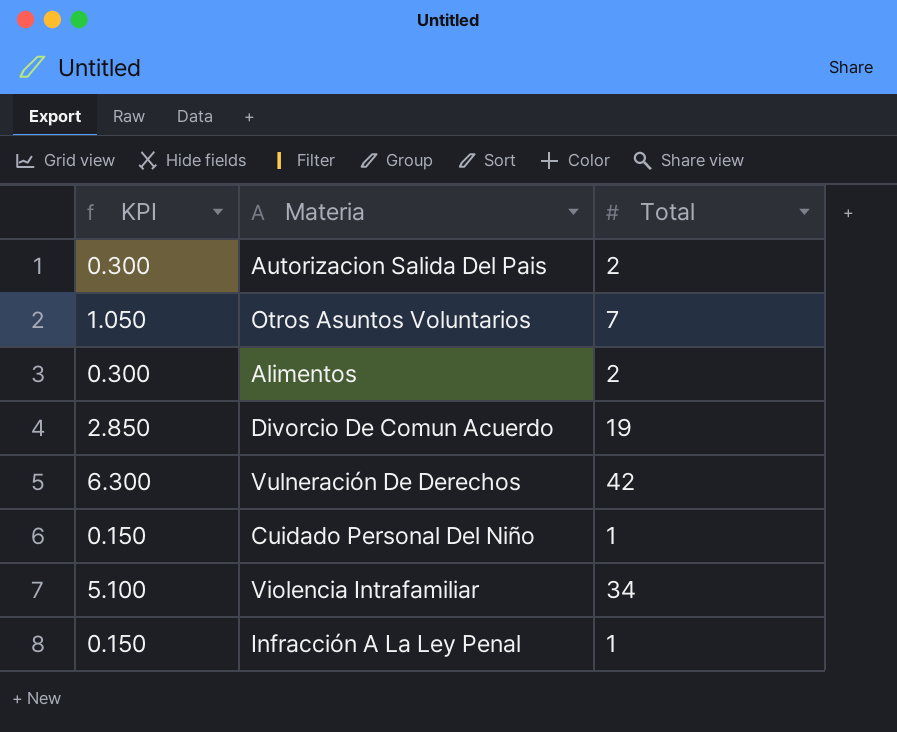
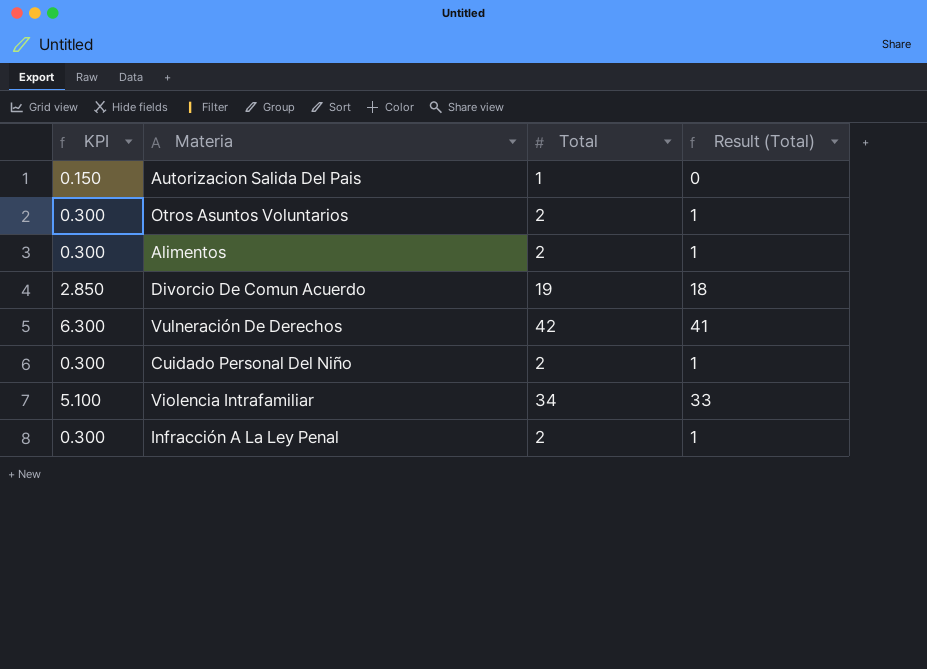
column Result (Total) | formula: none -> [Total] - 1
Autorizacion Salida Del Pais | KPI: 0.300 -> 0.150
Autorizacion Salida Del Pais | Total: 2 -> 1
Otros Asuntos Voluntarios | KPI: 1.050 -> 0.300
Otros Asuntos Voluntarios | Total: 7 -> 2
Cuidado Personal Del Niño | KPI: 0.150 -> 0.300
Cuidado Personal Del Niño | Total: 1 -> 2
Infracción A La Ley Penal | KPI: 0.150 -> 0.300
Infracción A La Ley Penal | Total: 1 -> 2

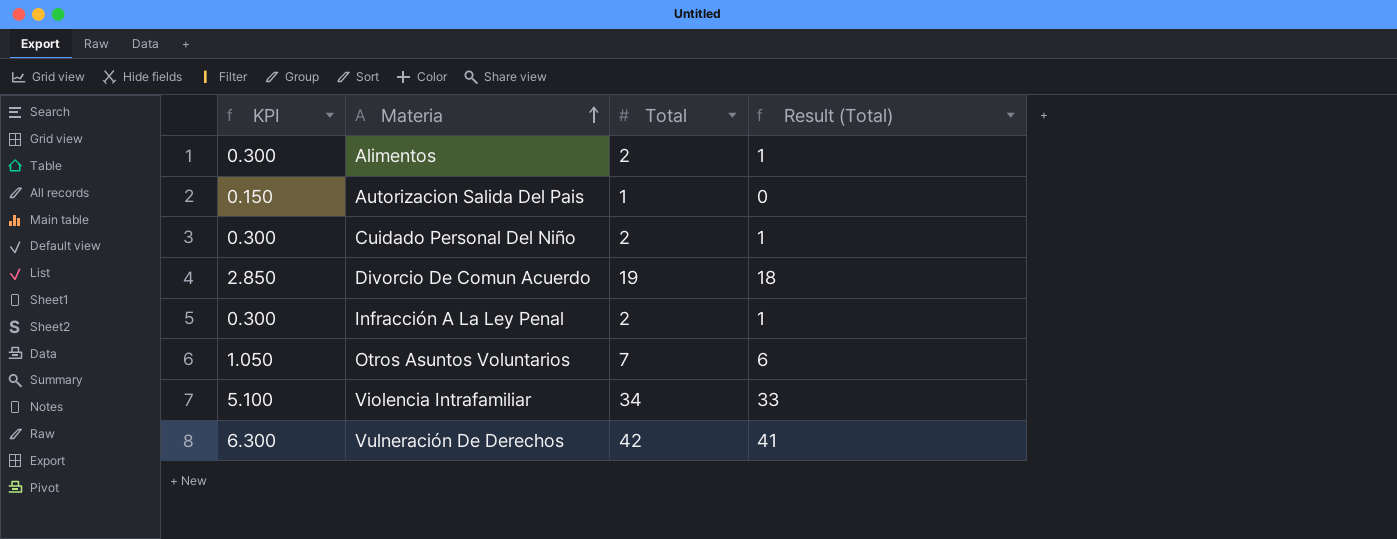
row order: none -> Materia ascending
Otros Asuntos Voluntarios | KPI: 0.300 -> 1.050
Otros Asuntos Voluntarios | Total: 2 -> 7
Otros Asuntos Voluntarios | Result (Total): 1 -> 6

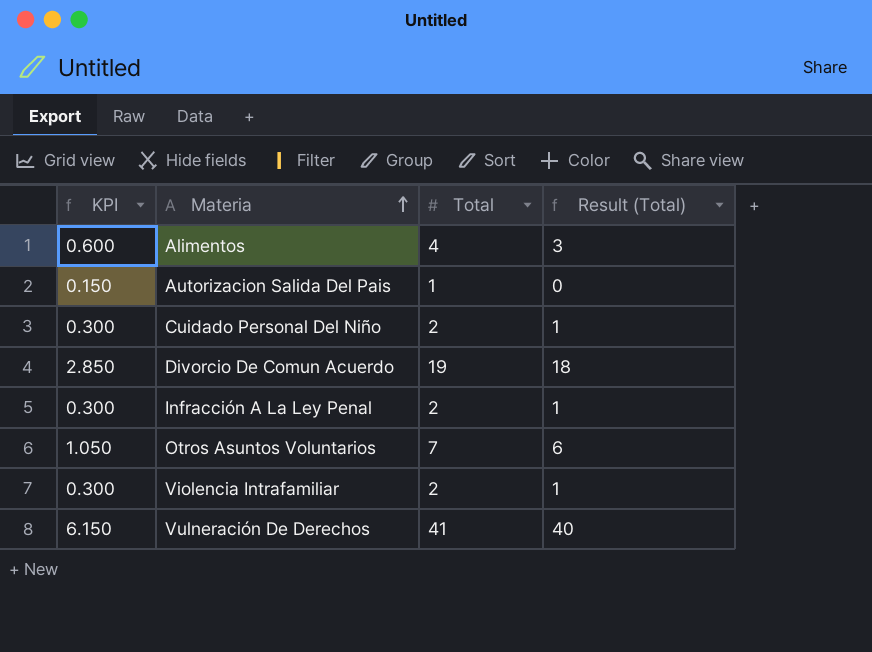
Alimentos | KPI: 0.300 -> 0.600
Alimentos | Total: 2 -> 4
Alimentos | Result (Total): 1 -> 3
Violencia Intrafamiliar | KPI: 5.100 -> 0.300
Violencia Intrafamiliar | Total: 34 -> 2
Violencia Intrafamiliar | Result (Total): 33 -> 1
Vulneración De Derechos | KPI: 6.300 -> 6.150
Vulneración De Derechos | Total: 42 -> 41
Vulneración De Derechos | Result (Total): 41 -> 40

